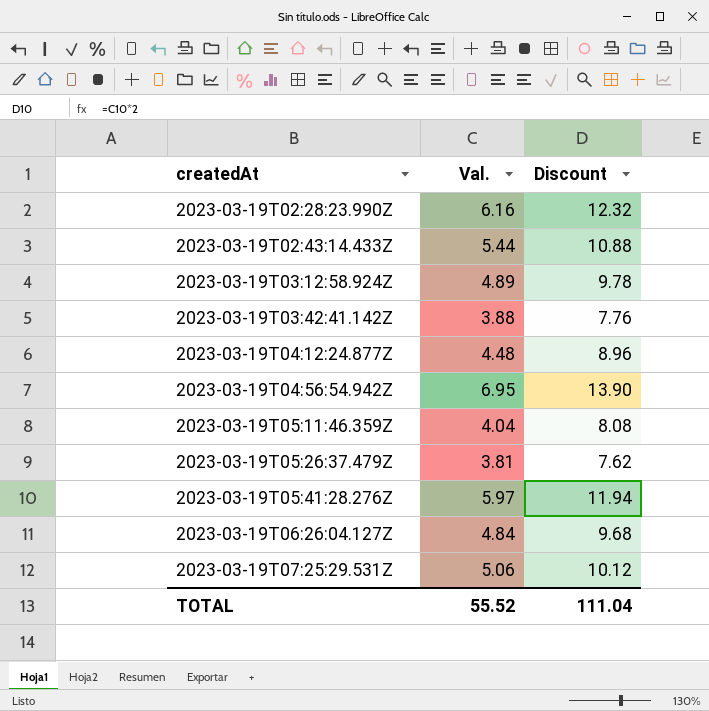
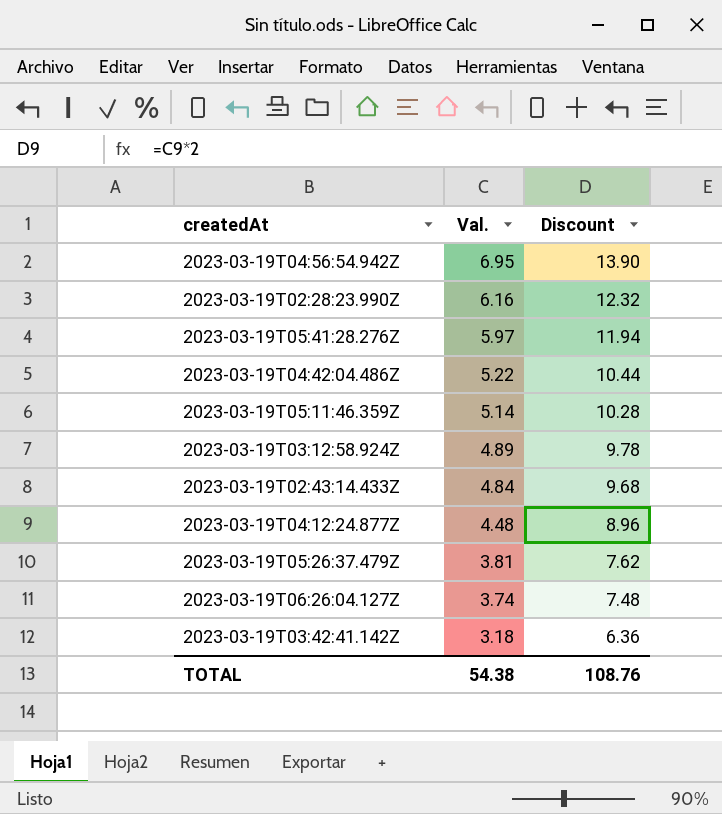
row order: createdAt ascending -> Val. descending
row 2023-03-19T07:25:29.531Z: 5.06 | 10.12 -> none
row 2023-03-19T04:42:04.486Z: none -> 5.22 | 10.44
2023-03-19T05:11:46.359Z | Val.: 4.04 -> 5.14
2023-03-19T05:11:46.359Z | Discount: 8.08 -> 10.28
2023-03-19T02:43:14.433Z | Val.: 5.44 -> 4.84
2023-03-19T02:43:14.433Z | Discount: 10.88 -> 9.68
2023-03-19T06:26:04.127Z | Val.: 4.84 -> 3.74
2023-03-19T06:26:04.127Z | Discount: 9.68 -> 7.48
2023-03-19T03:42:41.142Z | Val.: 3.88 -> 3.18
2023-03-19T03:42:41.142Z | Discount: 7.76 -> 6.36
TOTAL | Val.: 55.52 -> 54.38
TOTAL | Discount: 111.04 -> 108.76

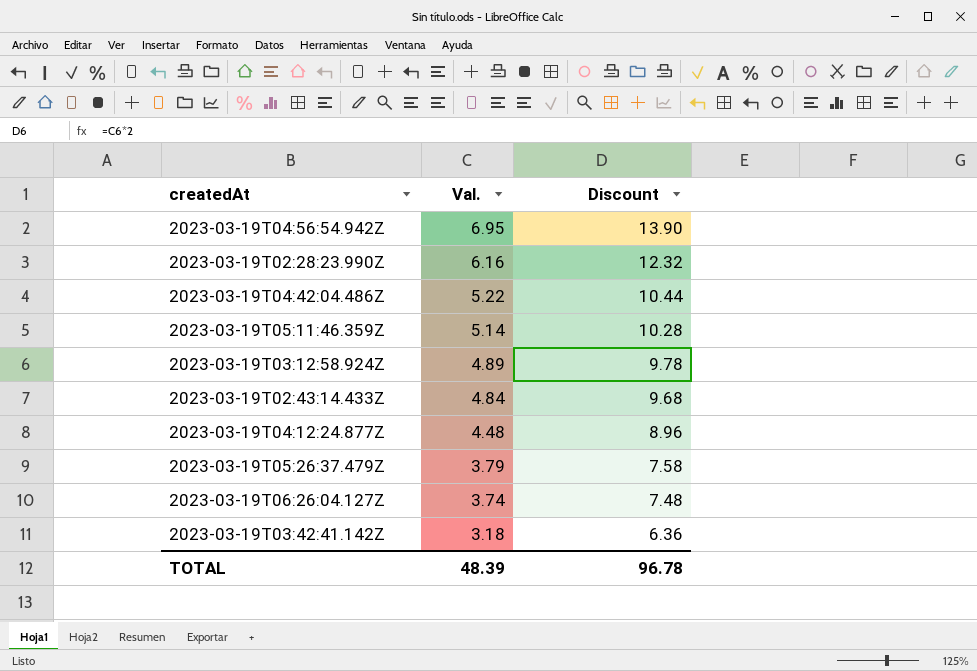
row 2023-03-19T05:41:28.276Z: 5.97 | 11.94 -> none
2023-03-19T05:26:37.479Z | Val.: 3.81 -> 3.79
2023-03-19T05:26:37.479Z | Discount: 7.62 -> 7.58
TOTAL | Val.: 54.38 -> 48.39
TOTAL | Discount: 108.76 -> 96.78

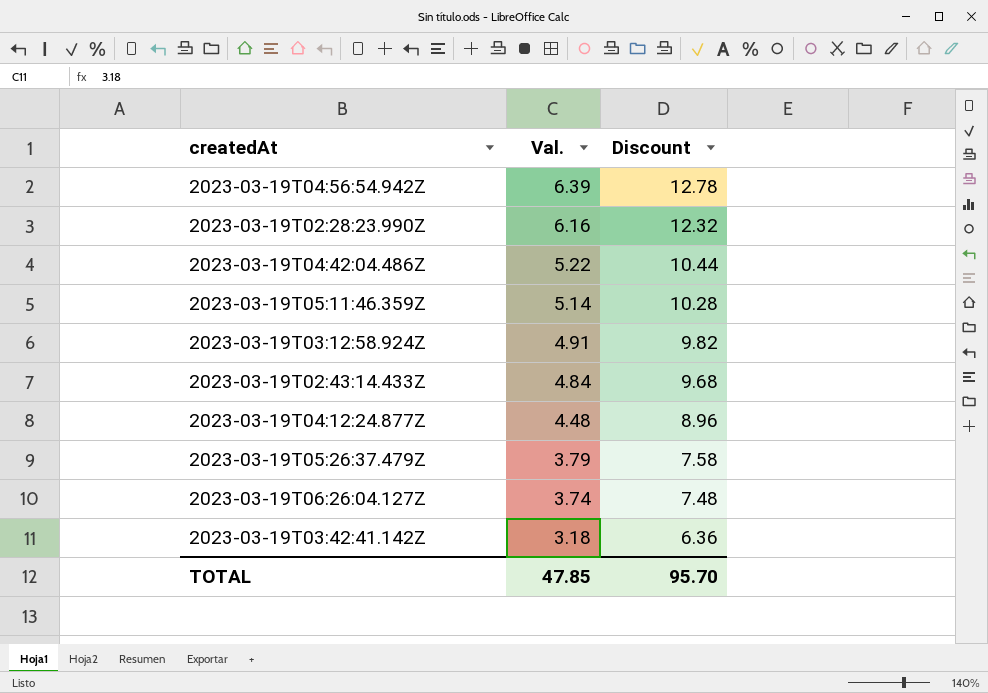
2023-03-19T04:56:54.942Z | Val.: 6.95 -> 6.39
2023-03-19T04:56:54.942Z | Discount: 13.90 -> 12.78
2023-03-19T03:12:58.924Z | Val.: 4.89 -> 4.91
2023-03-19T03:12:58.924Z | Discount: 9.78 -> 9.82
TOTAL | Val.: 48.39 -> 47.85
TOTAL | Discount: 96.78 -> 95.70

